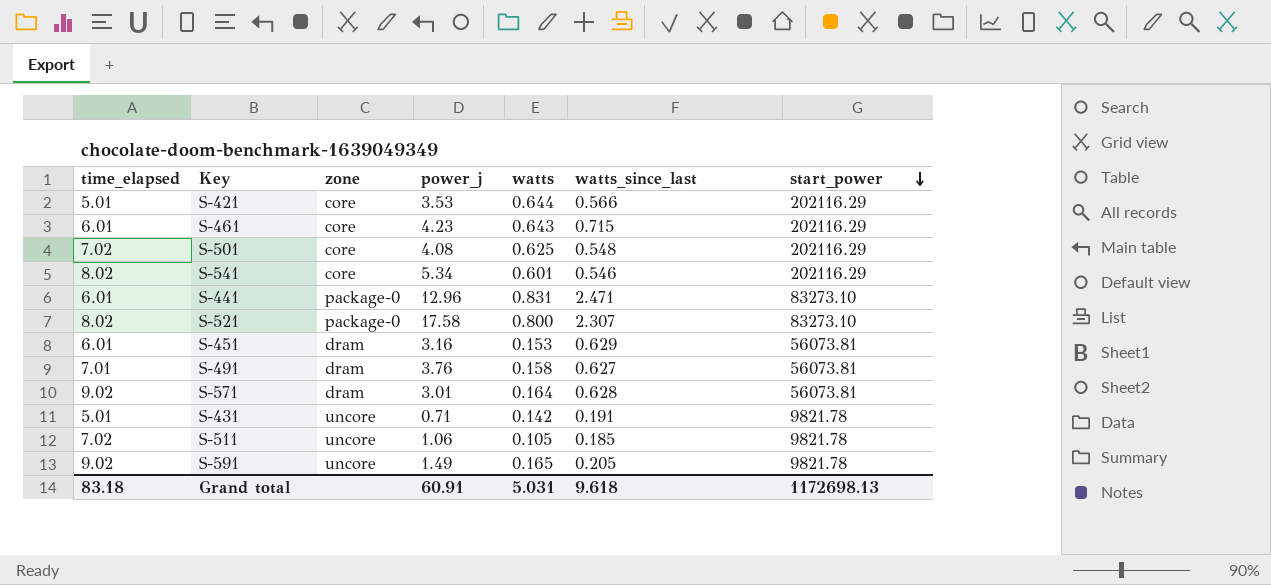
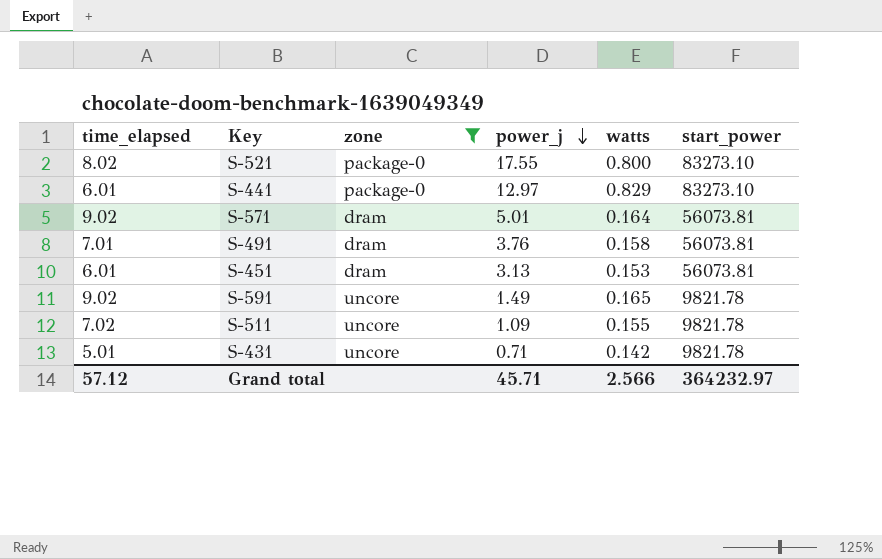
filter: none -> zone != core
row order: start_power descending -> power_j descending
column watts_since_last | position: 6 -> none
S-521 | power_j: 17.58 -> 17.55
S-441 | power_j: 12.96 -> 12.97
S-441 | watts: 0.831 -> 0.829
S-571 | power_j: 3.01 -> 5.01
S-451 | power_j: 3.16 -> 3.13
S-511 | power_j: 1.06 -> 1.09
S-511 | watts: 0.105 -> 0.155
Grand total | time_elapsed: 83.18 -> 57.12
Grand total | power_j: 60.91 -> 45.71
Grand total | watts: 5.031 -> 2.566
Grand total | start_power: 1172698.13 -> 364232.97

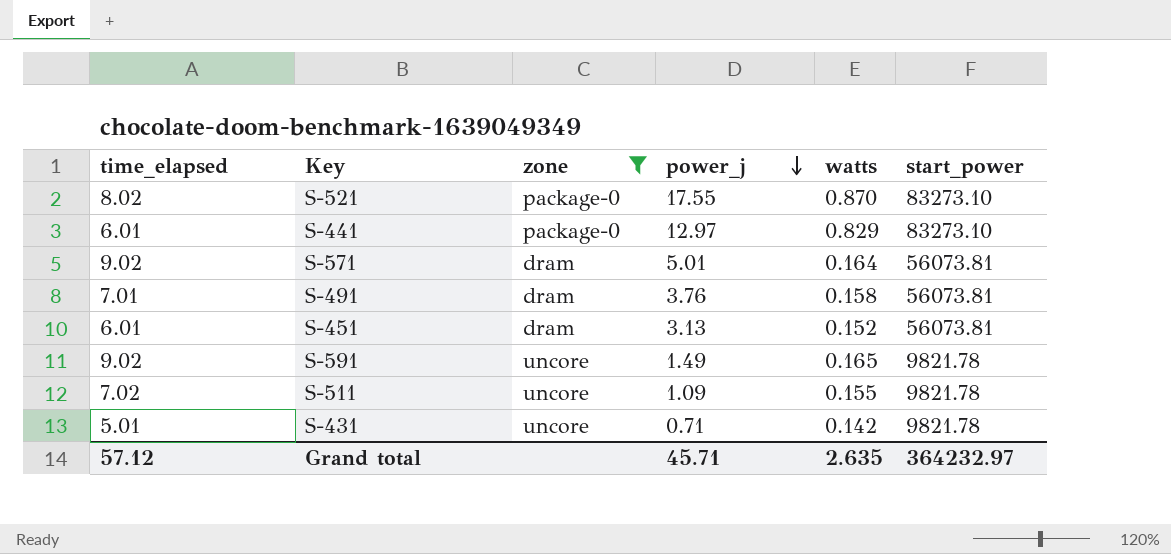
S-521 | watts: 0.800 -> 0.870
S-451 | watts: 0.153 -> 0.152
Grand total | watts: 2.566 -> 2.635

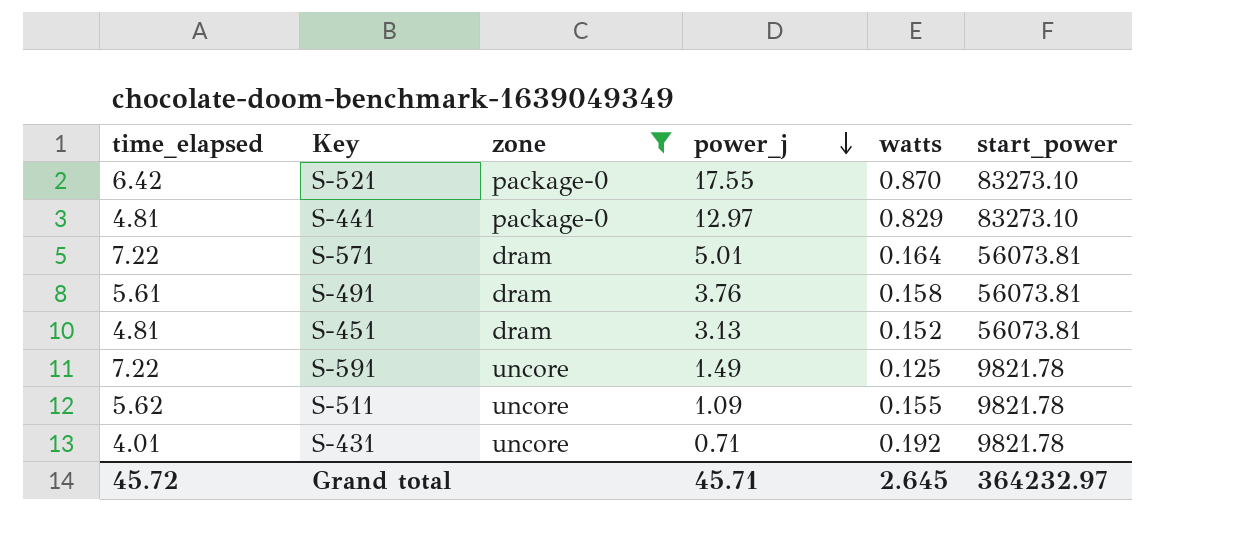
S-521 | time_elapsed: 8.02 -> 6.42
S-441 | time_elapsed: 6.01 -> 4.81
S-571 | time_elapsed: 9.02 -> 7.22
S-491 | time_elapsed: 7.01 -> 5.61
S-451 | time_elapsed: 6.01 -> 4.81
S-591 | time_elapsed: 9.02 -> 7.22
S-591 | watts: 0.165 -> 0.125
S-511 | time_elapsed: 7.02 -> 5.62
S-431 | time_elapsed: 5.01 -> 4.01
S-431 | watts: 0.142 -> 0.192
Grand total | time_elapsed: 57.12 -> 45.72
Grand total | watts: 2.635 -> 2.645

